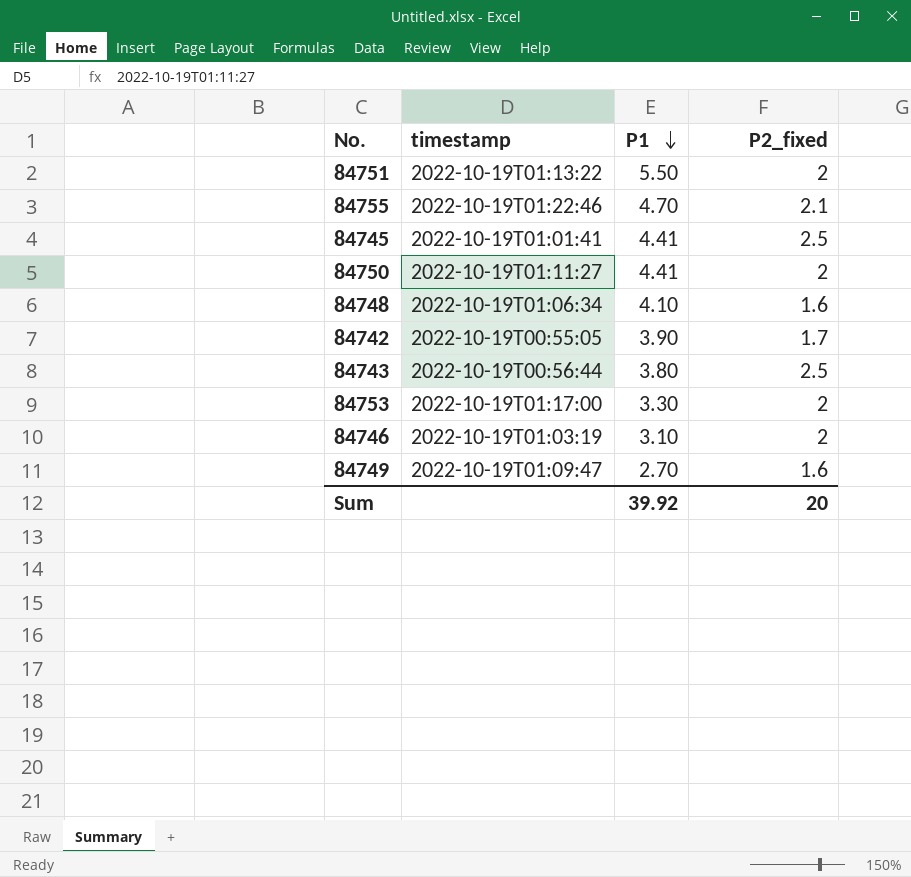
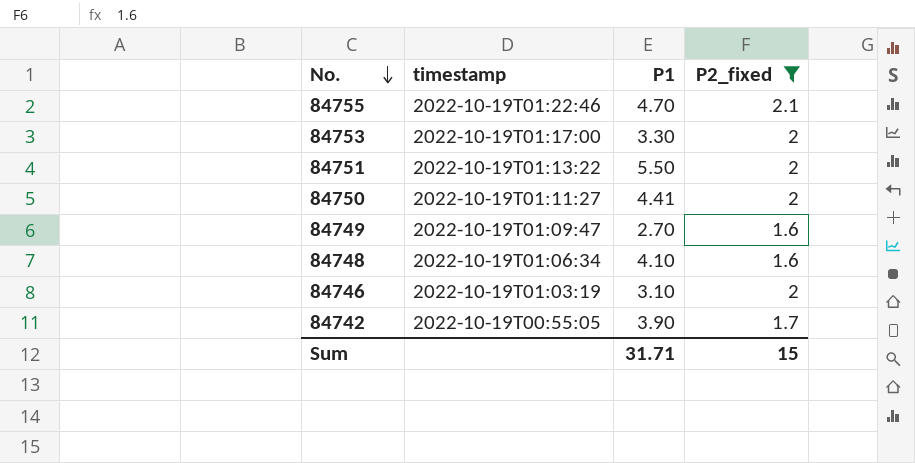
filter: none -> P2_fixed != 2.5
row order: P1 descending -> No. descending
Sum | P1: 39.92 -> 31.71
Sum | P2_fixed: 20 -> 15

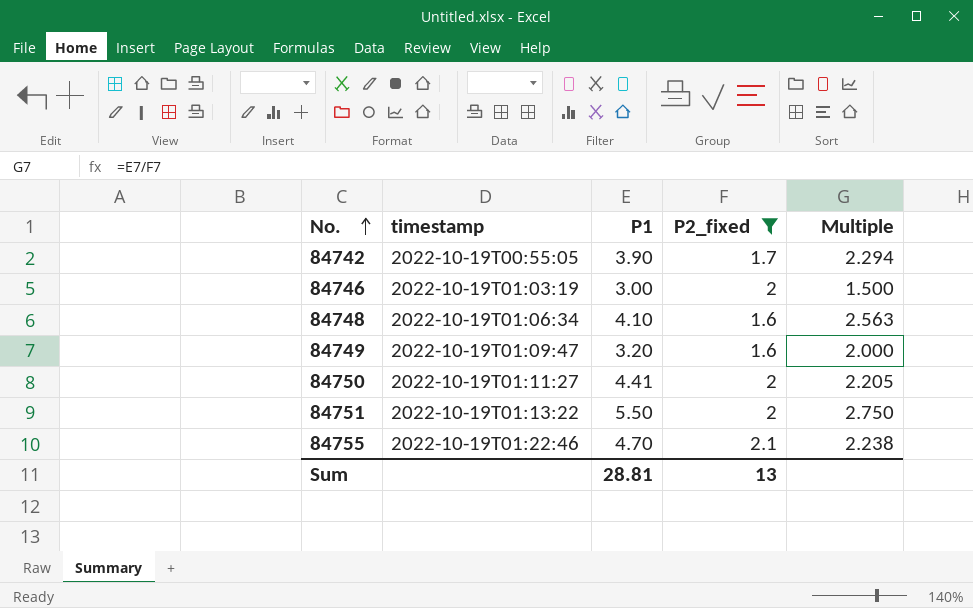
row order: No. descending -> No. ascending
column Multiple | formula: none -> [P1] / [P2_fixed]
row 84753: 2022-10-19T01:17:00 | 3.30 | 2 -> none
84746 | P1: 3.10 -> 3.00
84749 | P1: 2.70 -> 3.20
Sum | P1: 31.71 -> 28.81
Sum | P2_fixed: 15 -> 13

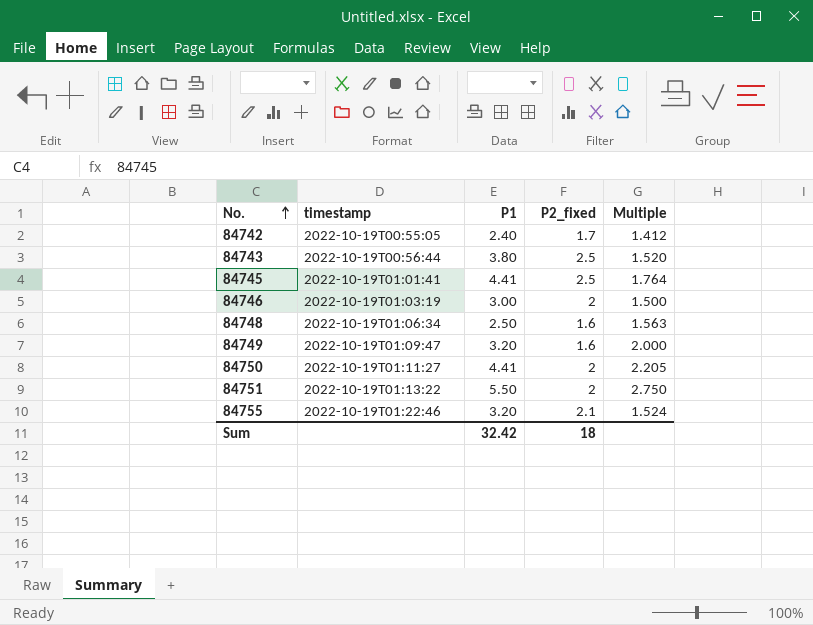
filter: P2_fixed != 2.5 -> none
84742 | P1: 3.90 -> 2.40
84742 | Multiple: 2.294 -> 1.412
84748 | P1: 4.10 -> 2.50
84748 | Multiple: 2.563 -> 1.563
84755 | P1: 4.70 -> 3.20
84755 | Multiple: 2.238 -> 1.524
Sum | P1: 28.81 -> 32.42
Sum | P2_fixed: 13 -> 18

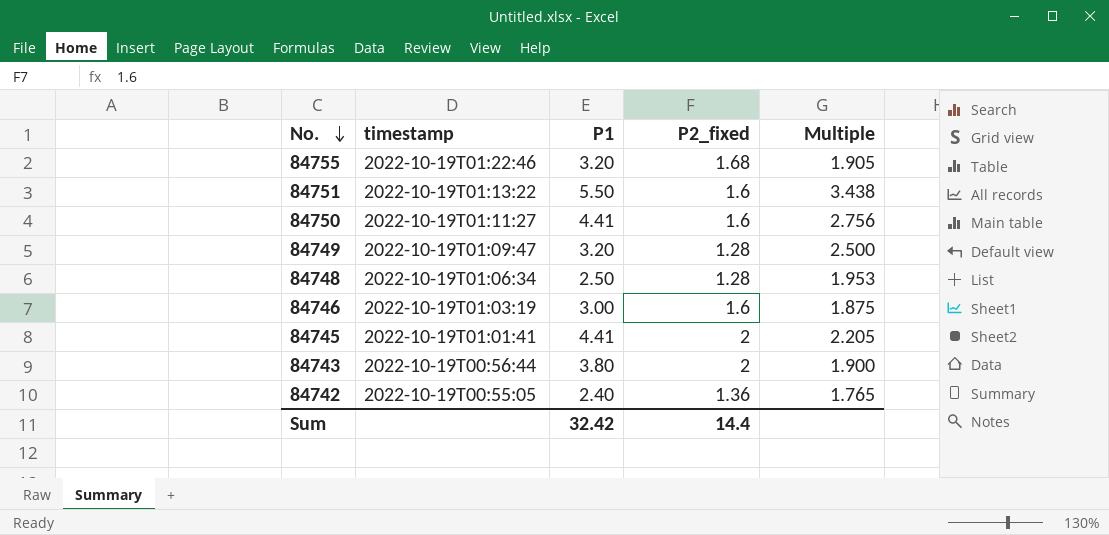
row order: No. ascending -> No. descending
84755 | P2_fixed: 2.1 -> 1.68
84755 | Multiple: 1.524 -> 1.905
84751 | P2_fixed: 2 -> 1.6
84751 | Multiple: 2.750 -> 3.438
84750 | P2_fixed: 2 -> 1.6
84750 | Multiple: 2.205 -> 2.756
84749 | P2_fixed: 1.6 -> 1.28
84749 | Multiple: 2.000 -> 2.500
84748 | P2_fixed: 1.6 -> 1.28
84748 | Multiple: 1.563 -> 1.953
84746 | P2_fixed: 2 -> 1.6
84746 | Multiple: 1.500 -> 1.875
84745 | P2_fixed: 2.5 -> 2
84745 | Multiple: 1.764 -> 2.205
84743 | P2_fixed: 2.5 -> 2
84743 | Multiple: 1.520 -> 1.900
84742 | P2_fixed: 1.7 -> 1.36
84742 | Multiple: 1.412 -> 1.765
Sum | P2_fixed: 18 -> 14.4

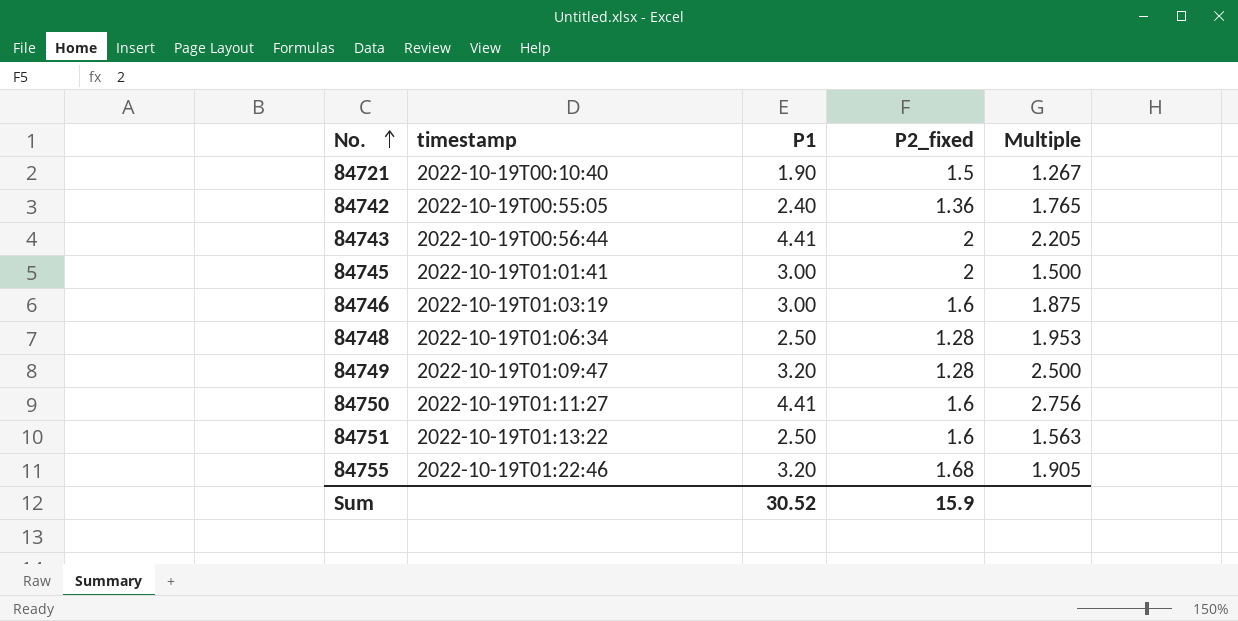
row order: No. descending -> No. ascending
row 84721: none -> 2022-10-19T00:10:40 | 1.90 | 1.5 | 1.267
84743 | P1: 3.80 -> 4.41
84743 | Multiple: 1.900 -> 2.205
84745 | P1: 4.41 -> 3.00
84745 | Multiple: 2.205 -> 1.500
84751 | P1: 5.50 -> 2.50
84751 | Multiple: 3.438 -> 1.563
Sum | P1: 32.42 -> 30.52
Sum | P2_fixed: 14.4 -> 15.9

